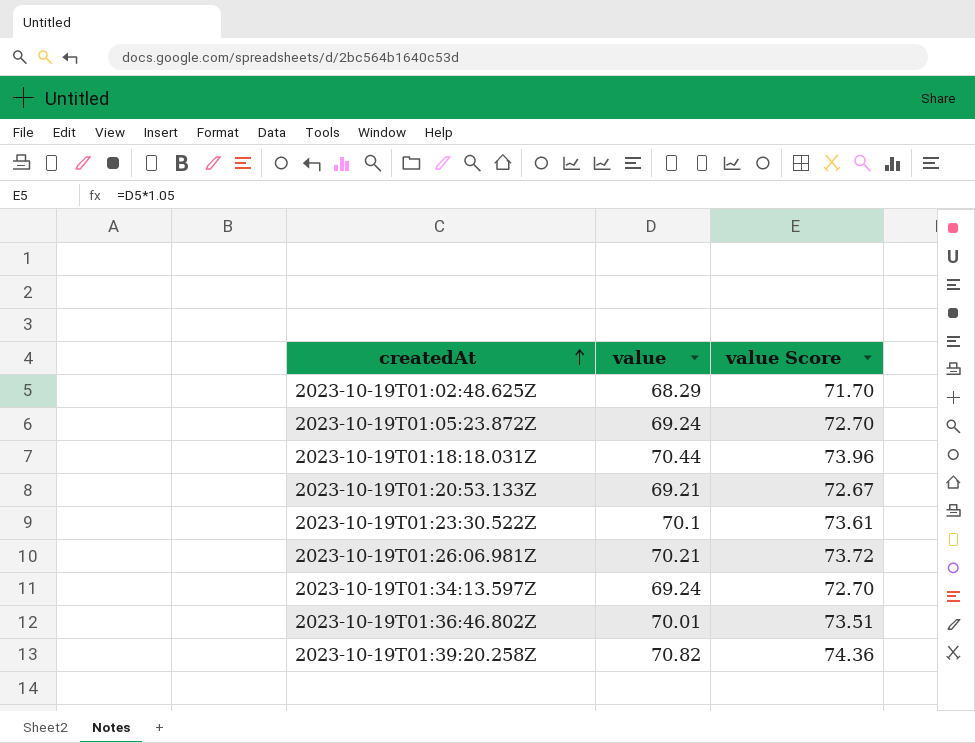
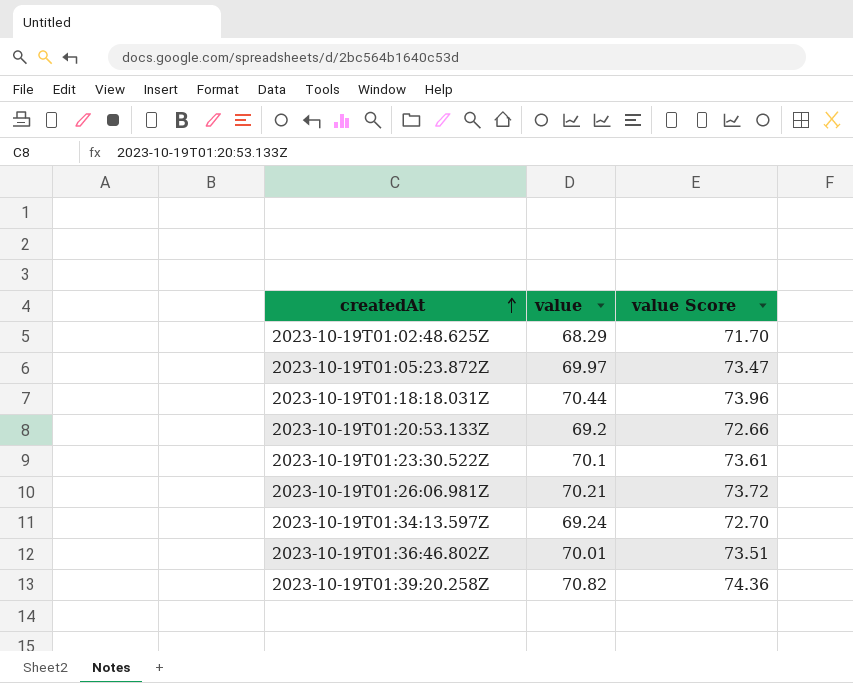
2023-10-19T01:05:23.872Z | value: 69.24 -> 69.97
2023-10-19T01:05:23.872Z | value Score: 72.70 -> 73.47
2023-10-19T01:20:53.133Z | value: 69.21 -> 69.2
2023-10-19T01:20:53.133Z | value Score: 72.67 -> 72.66

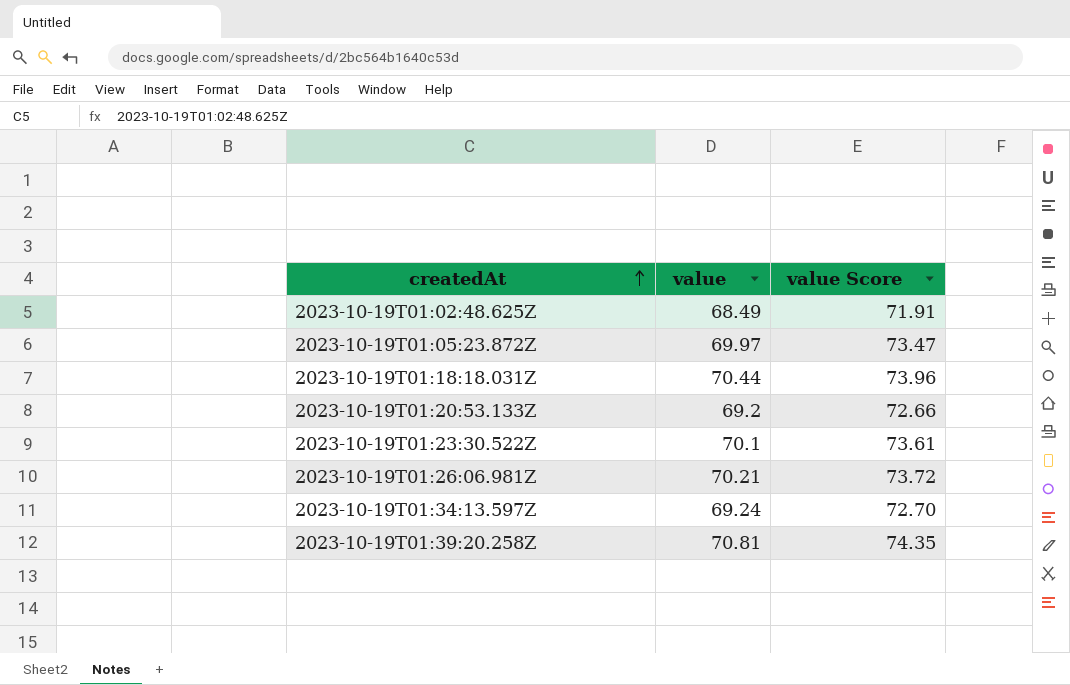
row 2023-10-19T01:36:46.802Z: 70.01 | 73.51 -> none
2023-10-19T01:02:48.625Z | value: 68.29 -> 68.49
2023-10-19T01:02:48.625Z | value Score: 71.70 -> 71.91
2023-10-19T01:39:20.258Z | value: 70.82 -> 70.81
2023-10-19T01:39:20.258Z | value Score: 74.36 -> 74.35

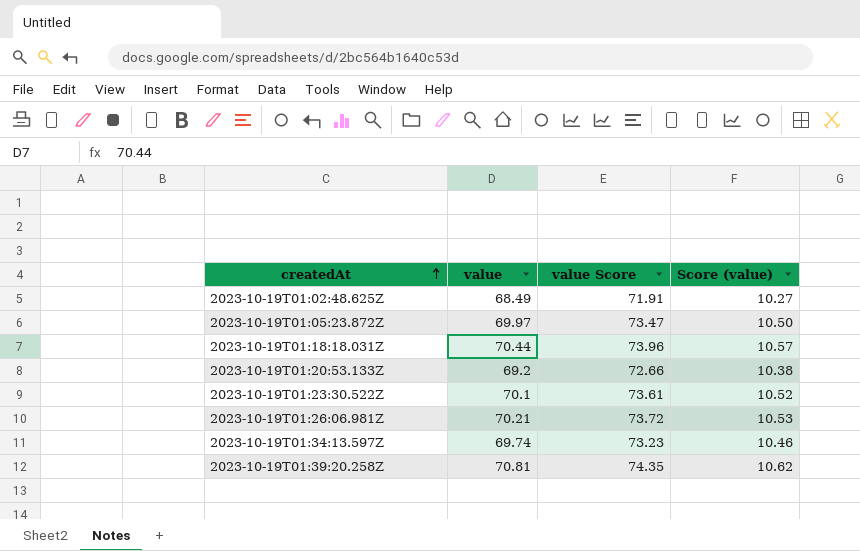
column Score (value) | formula: none -> [value] * 0.15
2023-10-19T01:34:13.597Z | value: 69.24 -> 69.74
2023-10-19T01:34:13.597Z | value Score: 72.70 -> 73.23

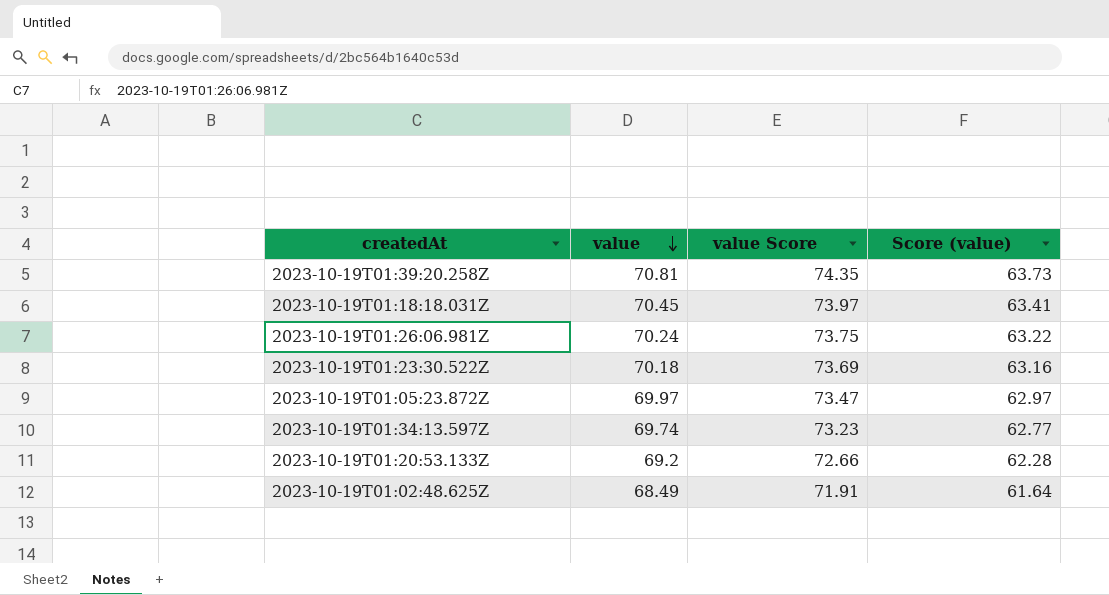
row order: createdAt ascending -> value descending
column Score (value) | formula: [value] * 0.15 -> [value] * 0.9
2023-10-19T01:18:18.031Z | value: 70.44 -> 70.45
2023-10-19T01:18:18.031Z | value Score: 73.96 -> 73.97
2023-10-19T01:26:06.981Z | value: 70.21 -> 70.24
2023-10-19T01:26:06.981Z | value Score: 73.72 -> 73.75
2023-10-19T01:23:30.522Z | value: 70.1 -> 70.18
2023-10-19T01:23:30.522Z | value Score: 73.61 -> 73.69

